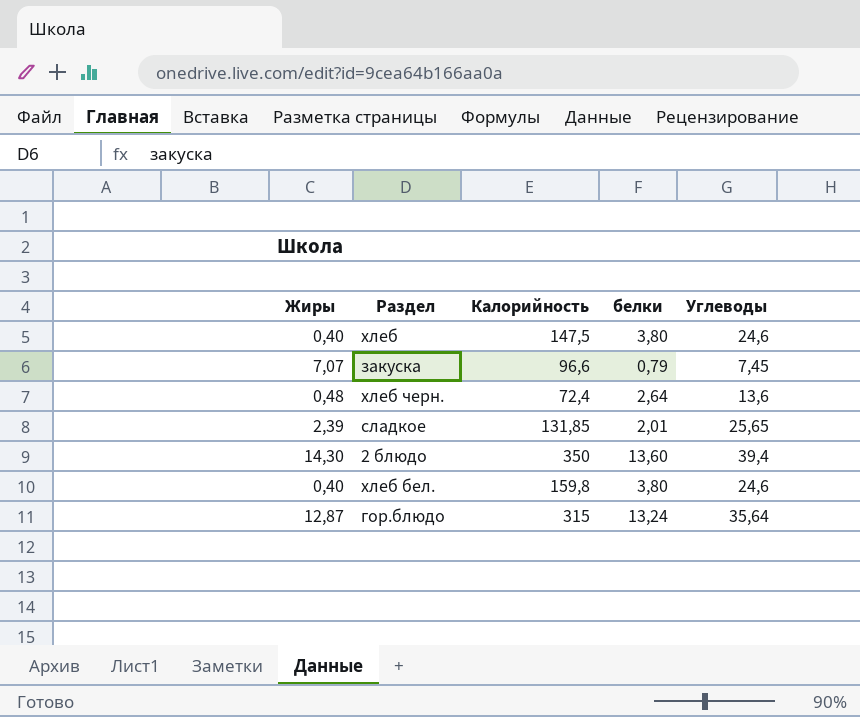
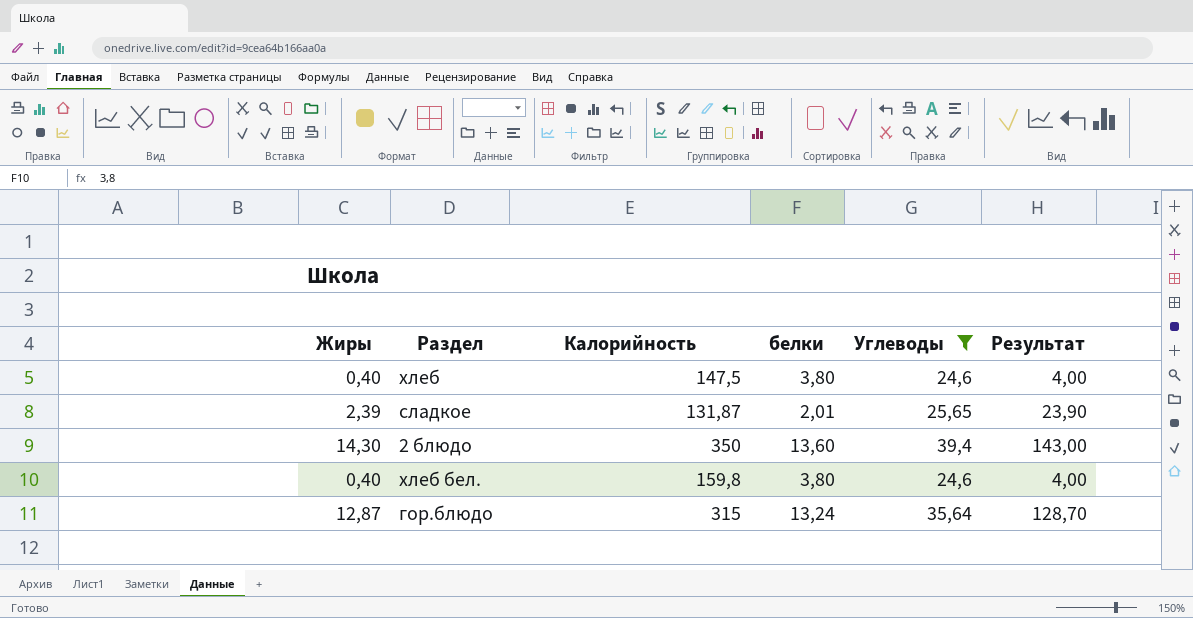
filter: none -> Углеводы >= 24,6
column Результат | formula: none -> [Жиры] * 10
сладкое | Калорийность: 131,85 -> 131,87

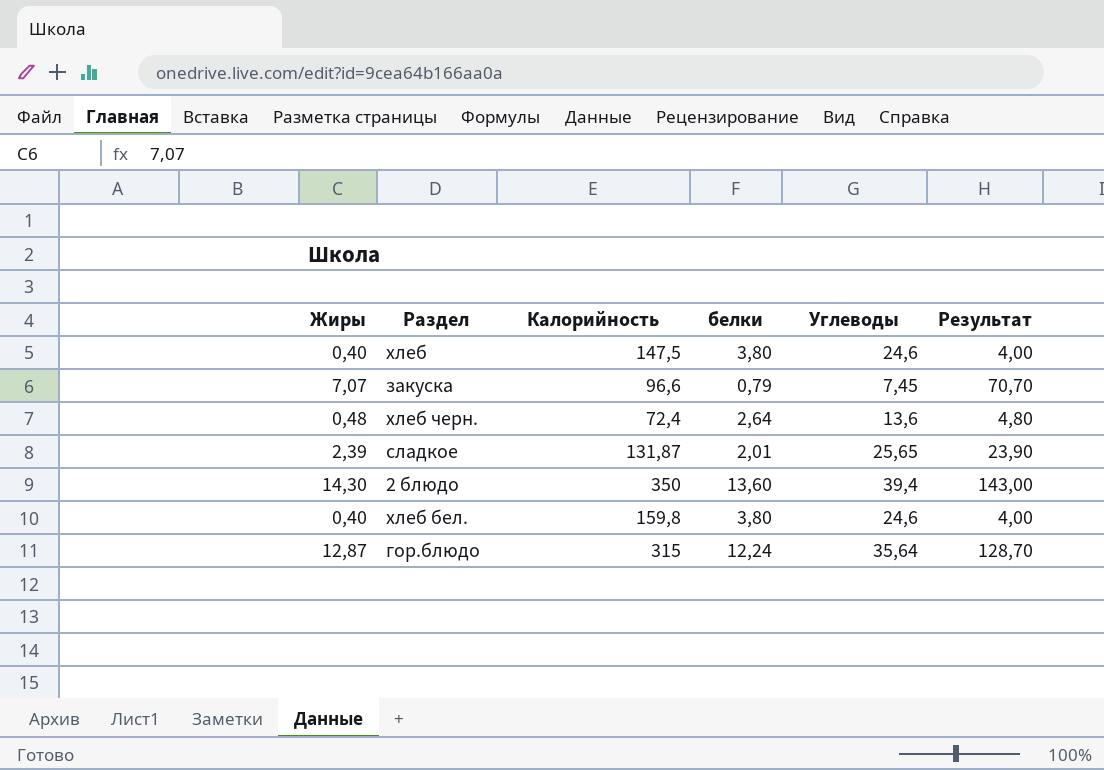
filter: Углеводы >= 24,6 -> none
гор.блюдо | белки: 13,24 -> 12,24

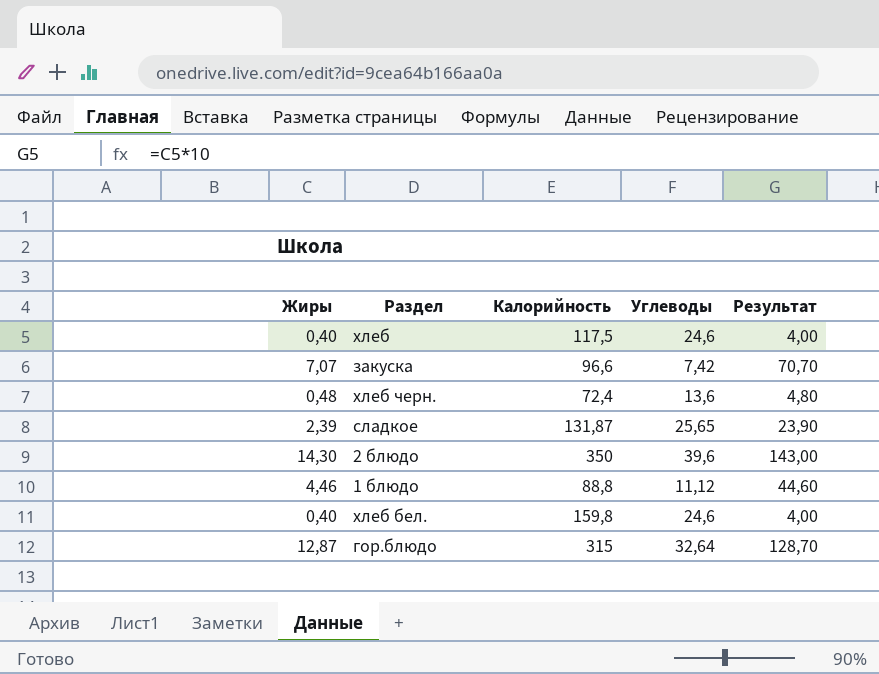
column белки | position: 4 -> none
хлеб | Калорийность: 147,5 -> 117,5
закуска | Углеводы: 7,45 -> 7,42
2 блюдо | Углеводы: 39,4 -> 39,6
row 1 блюдо: none -> 4,46 | 88,8 | 11,12 | 44,60
гор.блюдо | Углеводы: 35,64 -> 32,64

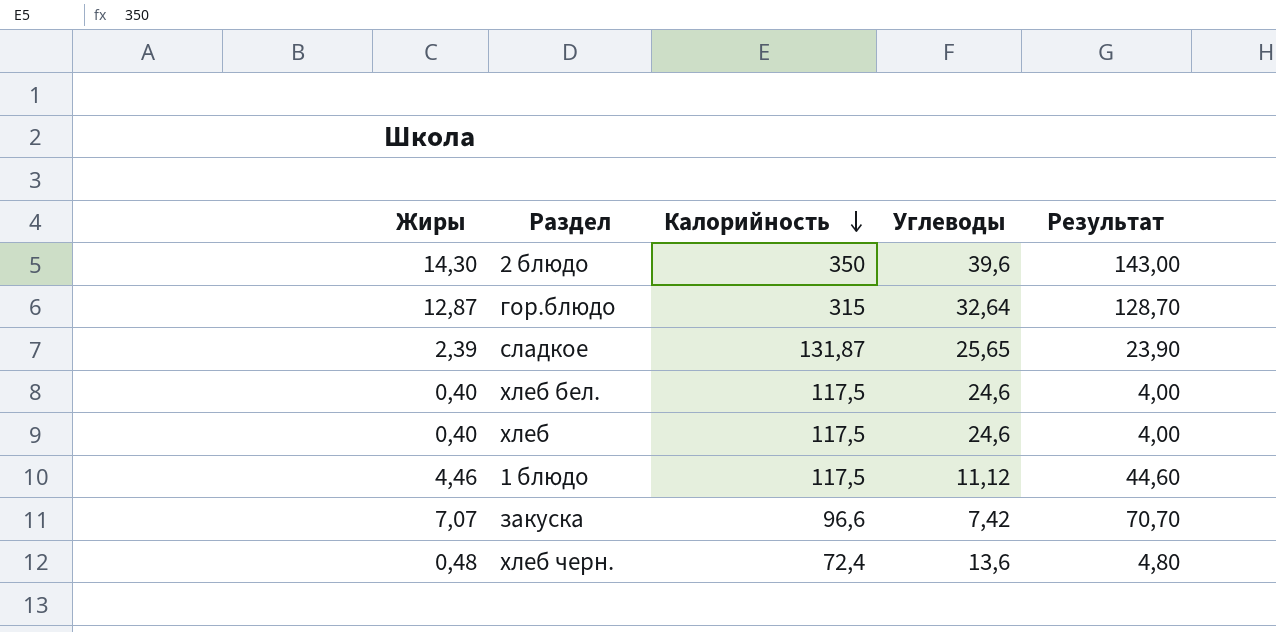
row order: none -> Калорийность descending
хлеб бел. | Калорийность: 159,8 -> 117,5
1 блюдо | Калорийность: 88,8 -> 117,5

